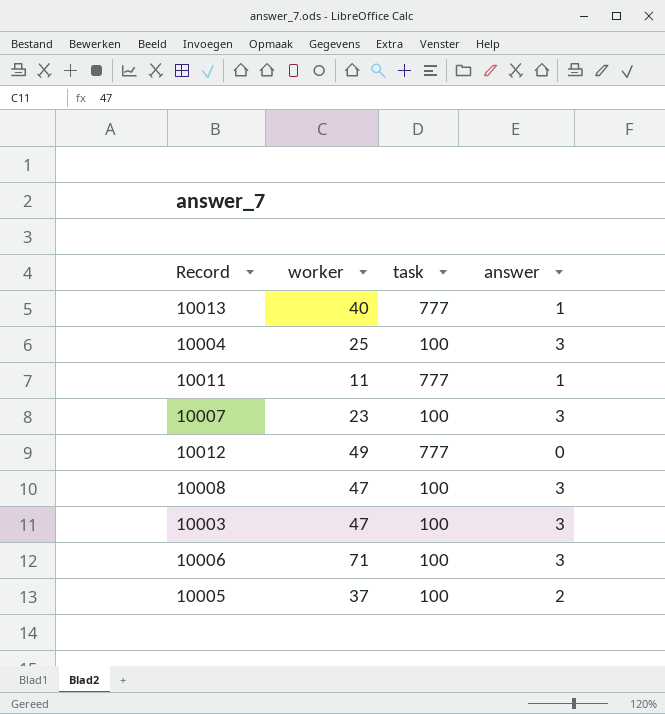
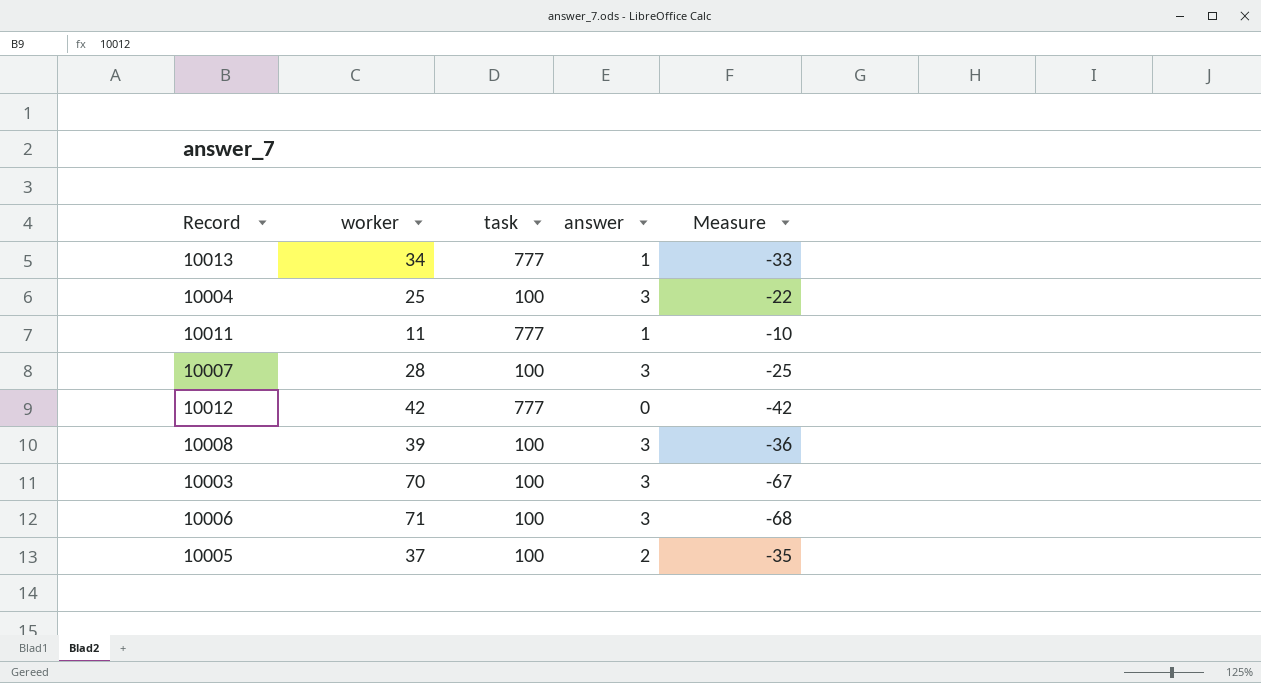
column Measure | formula: none -> [answer] - [worker]
10013 | worker: 40 -> 34
10007 | worker: 23 -> 28
10012 | worker: 49 -> 42
10008 | worker: 47 -> 39
10003 | worker: 47 -> 70

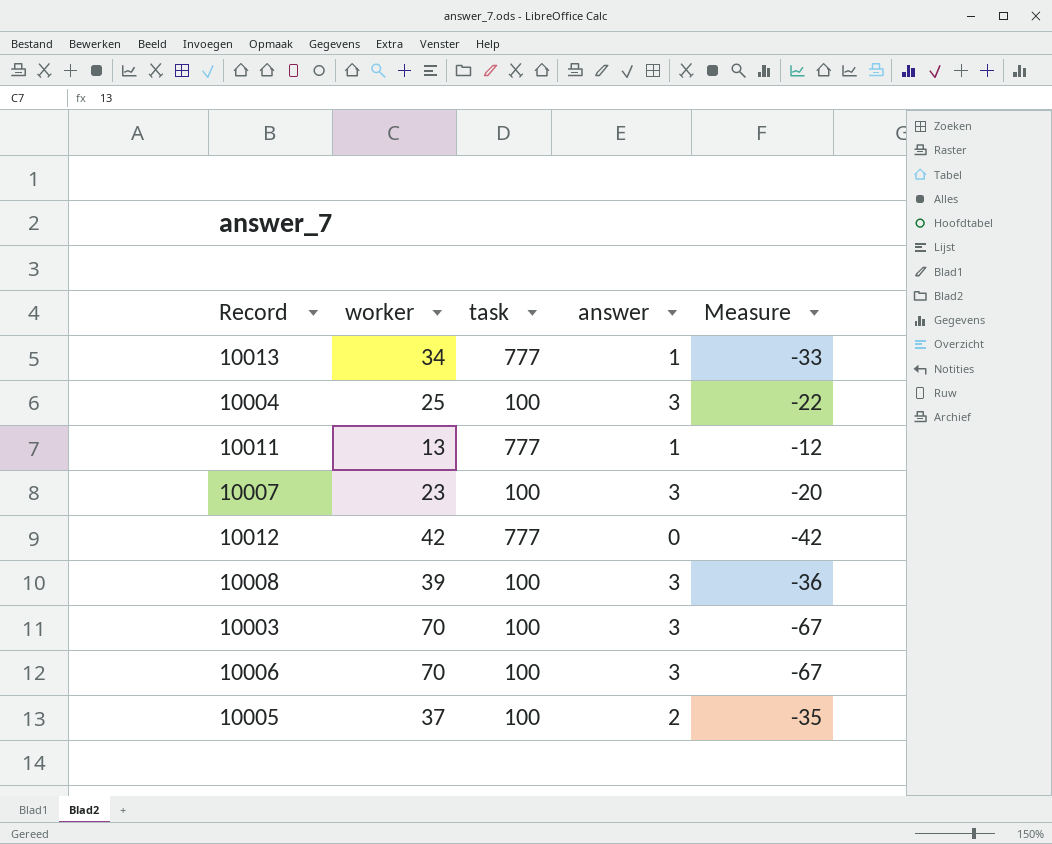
10011 | worker: 11 -> 13
10011 | Measure: -10 -> -12
10007 | worker: 28 -> 23
10007 | Measure: -25 -> -20
10006 | worker: 71 -> 70
10006 | Measure: -68 -> -67

